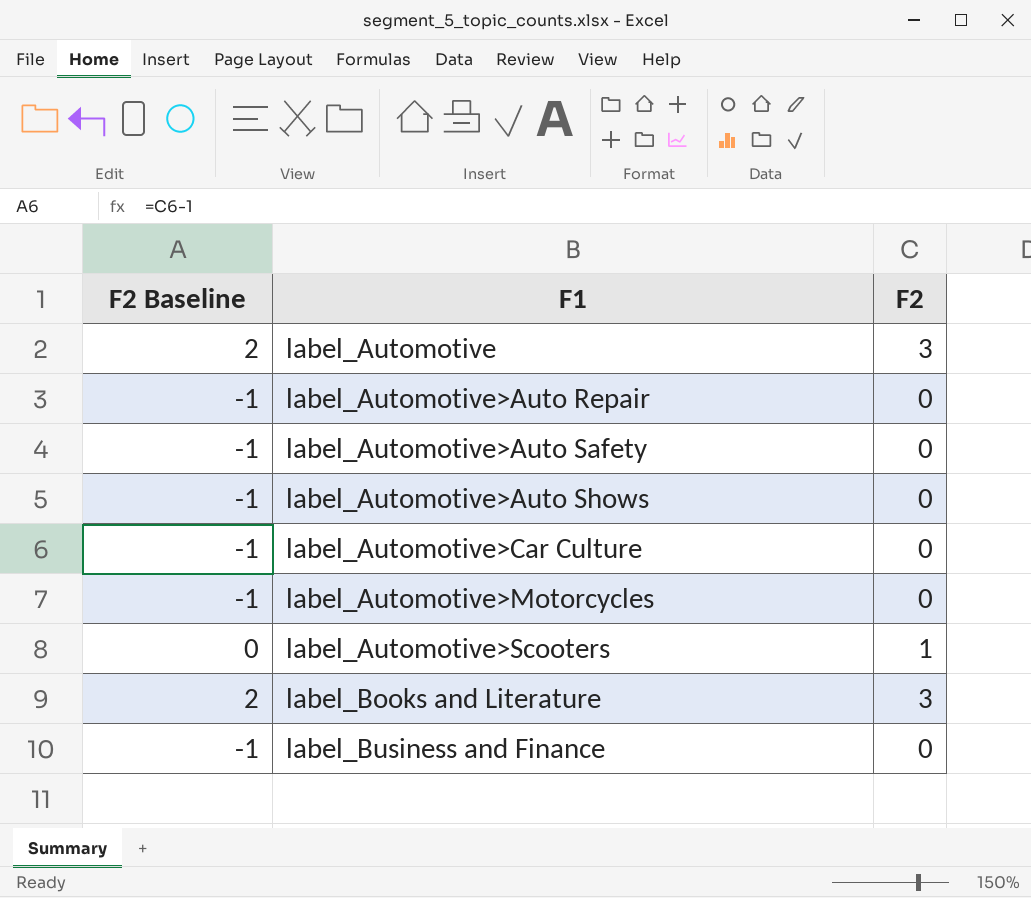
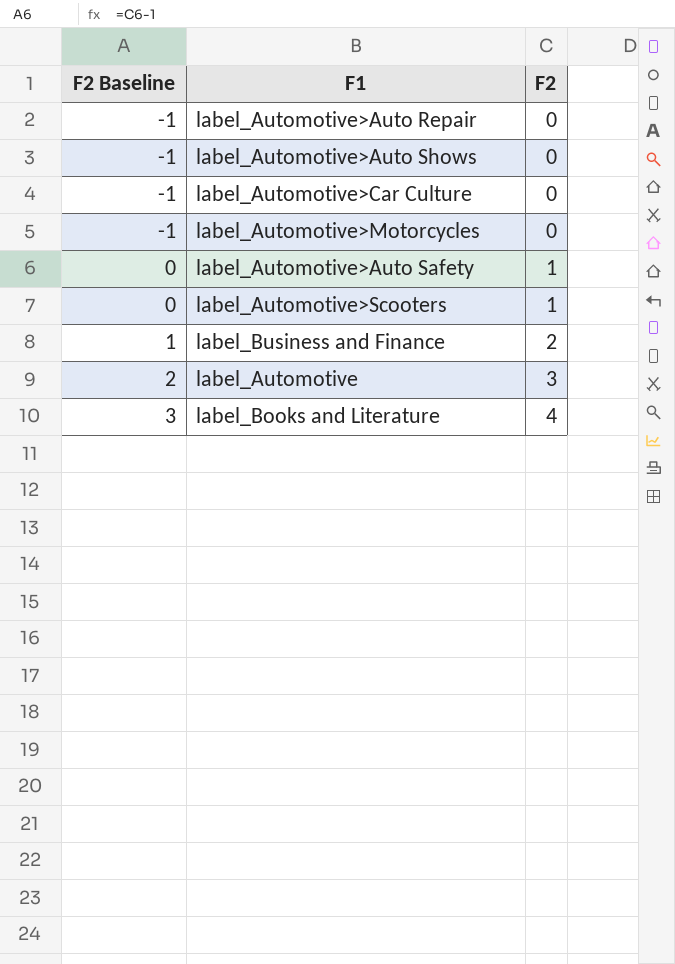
row order: F1 ascending -> F2 Baseline ascending
label_Automotive>Auto Safety | F2 Baseline: -1 -> 0
label_Automotive>Auto Safety | F2: 0 -> 1
label_Business and Finance | F2 Baseline: -1 -> 1
label_Business and Finance | F2: 0 -> 2
label_Books and Literature | F2 Baseline: 2 -> 3
label_Books and Literature | F2: 3 -> 4

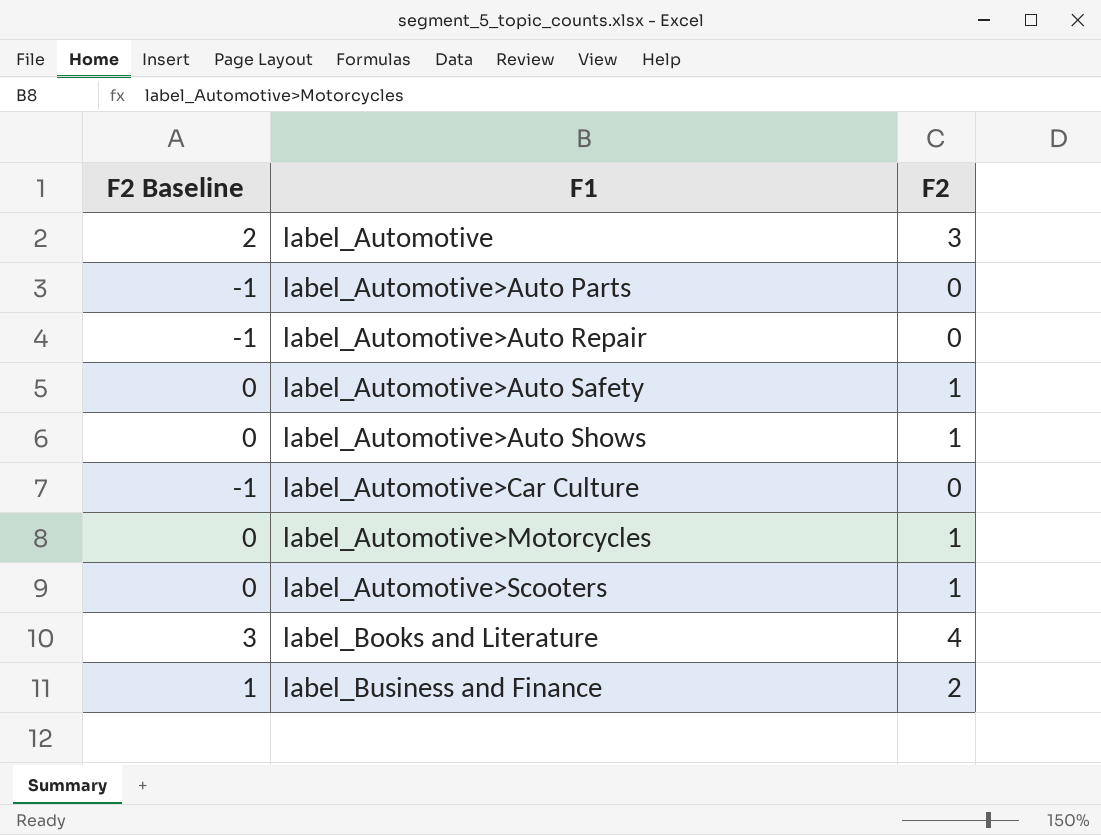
row order: F2 Baseline ascending -> F1 ascending
row label_Automotive>Auto Parts: none -> -1 | 0
label_Automotive>Auto Shows | F2 Baseline: -1 -> 0
label_Automotive>Auto Shows | F2: 0 -> 1
label_Automotive>Motorcycles | F2 Baseline: -1 -> 0
label_Automotive>Motorcycles | F2: 0 -> 1

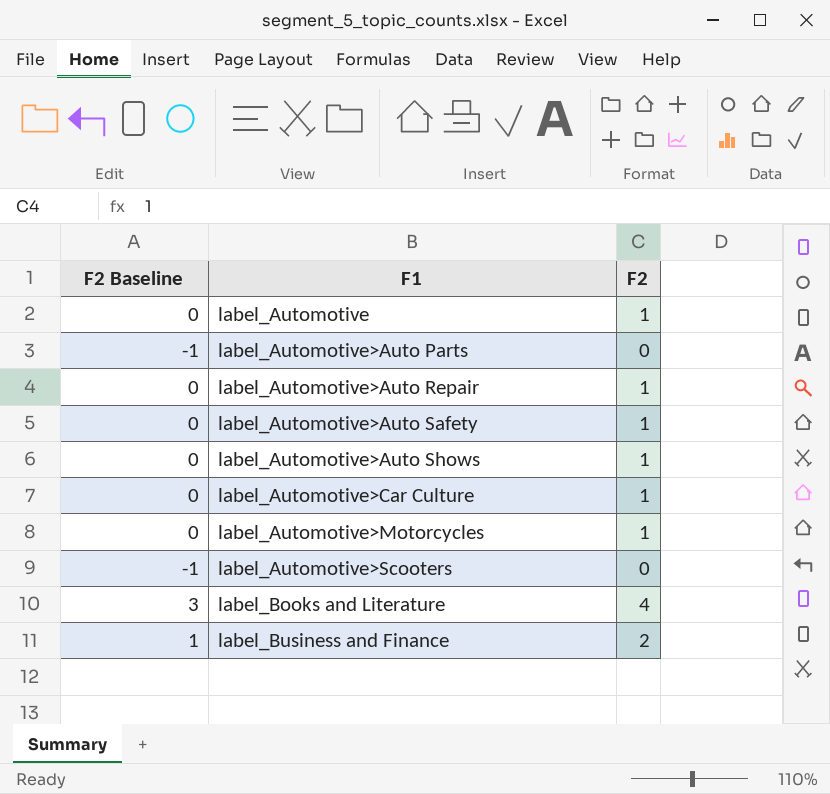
label_Automotive | F2 Baseline: 2 -> 0
label_Automotive | F2: 3 -> 1
label_Automotive>Auto Repair | F2 Baseline: -1 -> 0
label_Automotive>Auto Repair | F2: 0 -> 1
label_Automotive>Car Culture | F2 Baseline: -1 -> 0
label_Automotive>Car Culture | F2: 0 -> 1
label_Automotive>Scooters | F2 Baseline: 0 -> -1
label_Automotive>Scooters | F2: 1 -> 0

